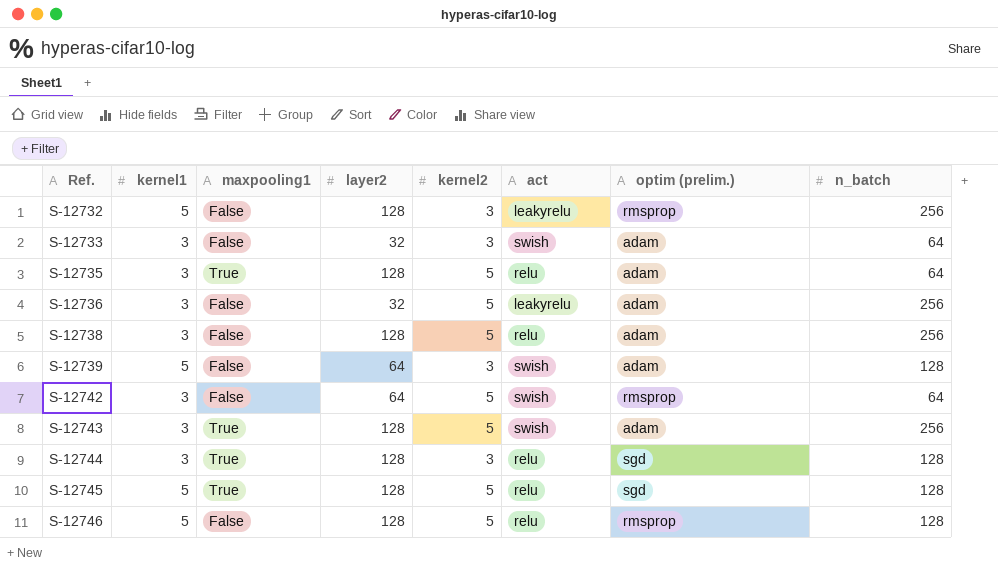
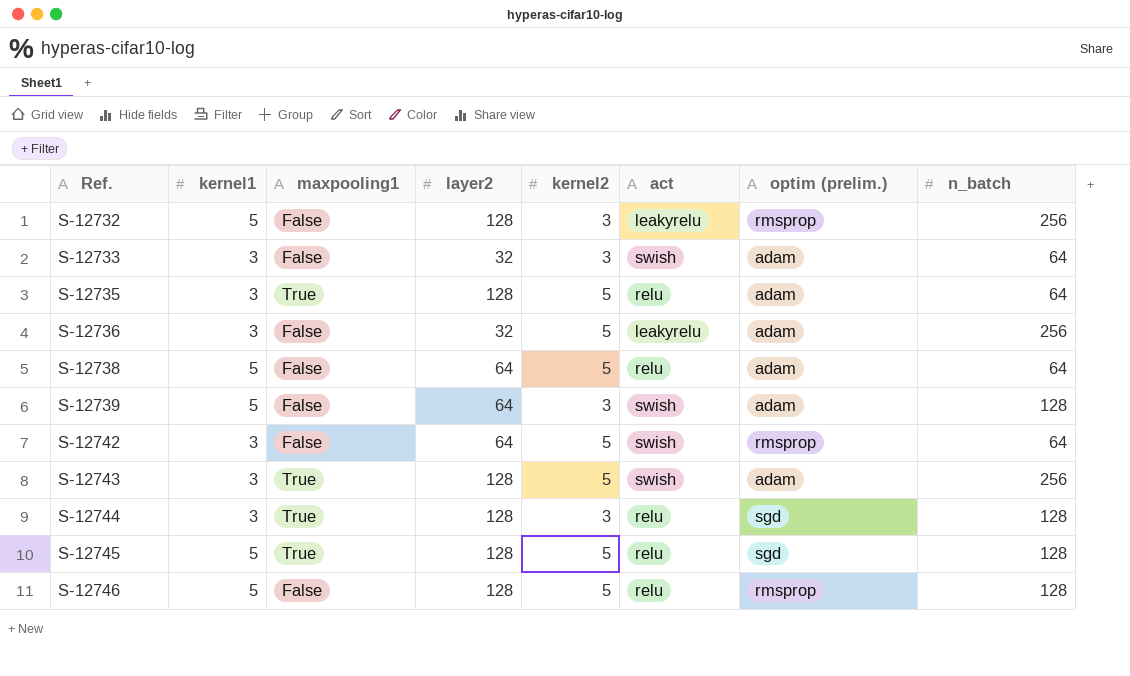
S-12738 | kernel1: 3 -> 5
S-12738 | layer2: 128 -> 64
S-12738 | n_batch: 256 -> 64

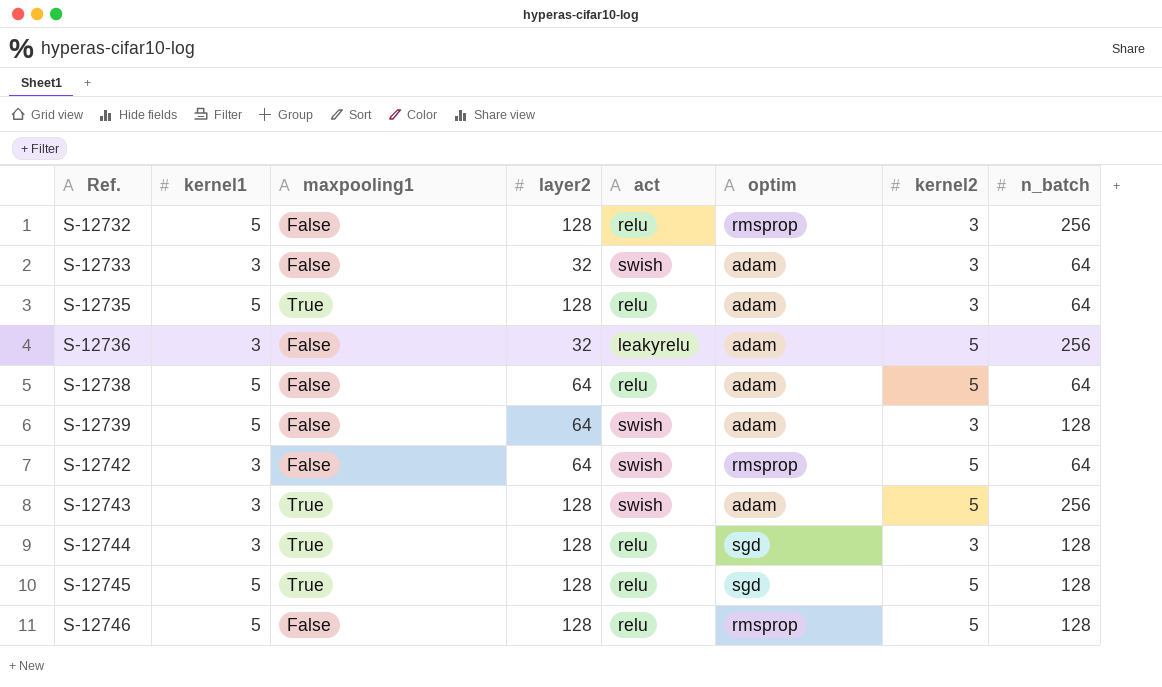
column name: optim (prelim.) -> optim
column kernel2 | position: 5 -> 7
S-12732 | act: leakyrelu -> relu
S-12735 | kernel1: 3 -> 5
S-12735 | kernel2: 5 -> 3

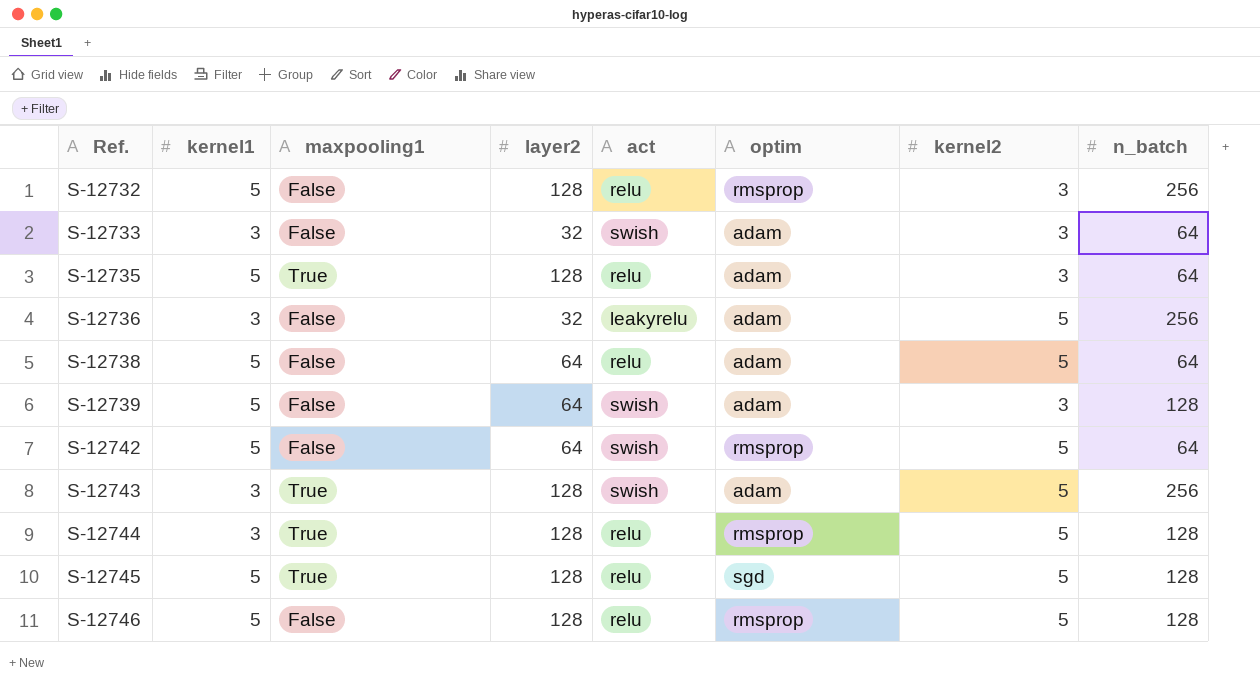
S-12742 | kernel1: 3 -> 5
S-12744 | optim: sgd -> rmsprop
S-12744 | kernel2: 3 -> 5

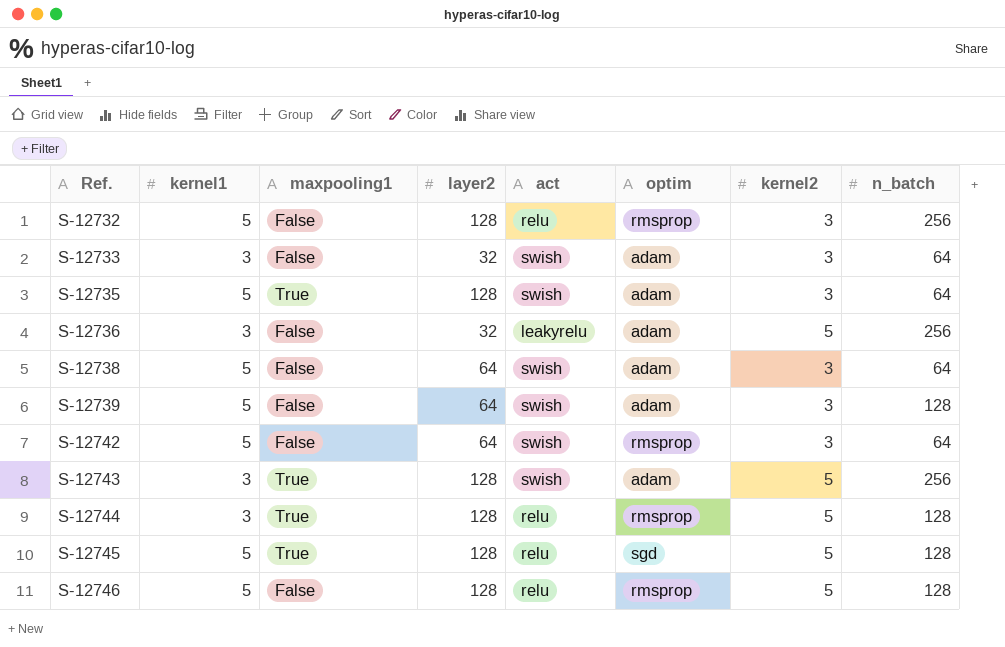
S-12735 | act: relu -> swish
S-12738 | act: relu -> swish
S-12738 | kernel2: 5 -> 3
S-12742 | kernel2: 5 -> 3

